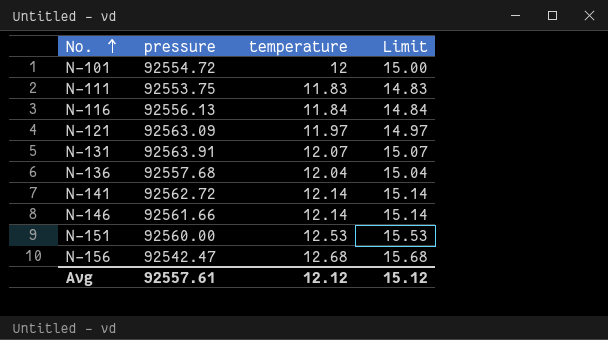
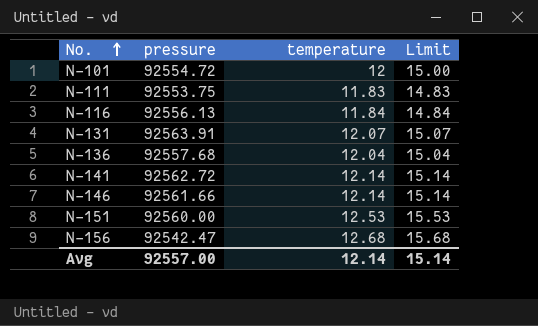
row N-121: 92563.09 | 11.97 | 14.97 -> none
Avg | pressure: 92557.61 -> 92557.00
Avg | temperature: 12.12 -> 12.14
Avg | Limit: 15.12 -> 15.14

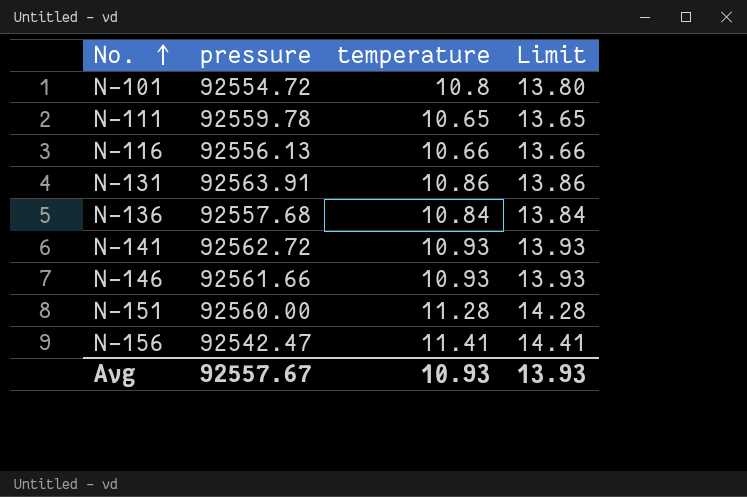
N-101 | temperature: 12 -> 10.8
N-101 | Limit: 15.00 -> 13.80
N-111 | pressure: 92553.75 -> 92559.78
N-111 | temperature: 11.83 -> 10.65
N-111 | Limit: 14.83 -> 13.65
N-116 | temperature: 11.84 -> 10.66
N-116 | Limit: 14.84 -> 13.66
N-131 | temperature: 12.07 -> 10.86
N-131 | Limit: 15.07 -> 13.86
N-136 | temperature: 12.04 -> 10.84
N-136 | Limit: 15.04 -> 13.84
N-141 | temperature: 12.14 -> 10.93
N-141 | Limit: 15.14 -> 13.93
N-146 | temperature: 12.14 -> 10.93
N-146 | Limit: 15.14 -> 13.93
N-151 | temperature: 12.53 -> 11.28
N-151 | Limit: 15.53 -> 14.28
N-156 | temperature: 12.68 -> 11.41
N-156 | Limit: 15.68 -> 14.41
Avg | pressure: 92557.00 -> 92557.67
Avg | temperature: 12.14 -> 10.93
Avg | Limit: 15.14 -> 13.93

